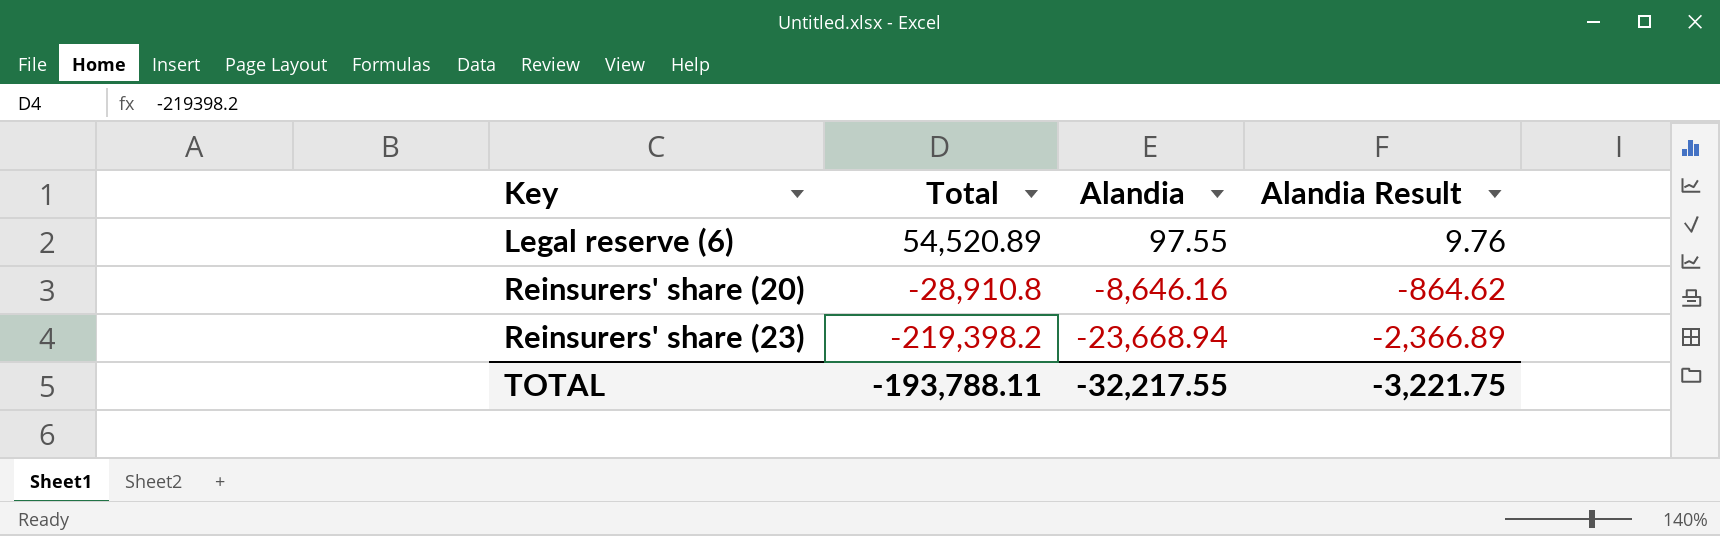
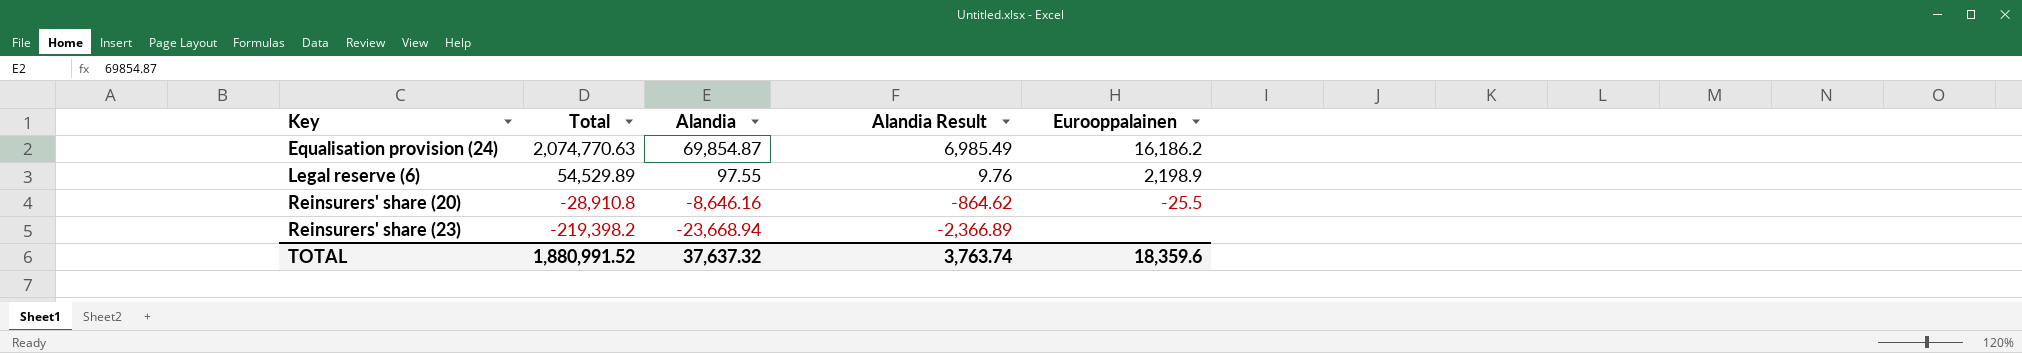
column Eurooppalainen | position: none -> 5
row Equalisation provision (24): none -> 2,074,770.63 | 69,854.87 | 6,985.49 | 16,186.2
Legal reserve (6) | Total: 54,520.89 -> 54,529.89
TOTAL | Total: -193,788.11 -> 1,880,991.52
TOTAL | Alandia: -32,217.55 -> 37,637.32
TOTAL | Alandia Result: -3,221.75 -> 3,763.74

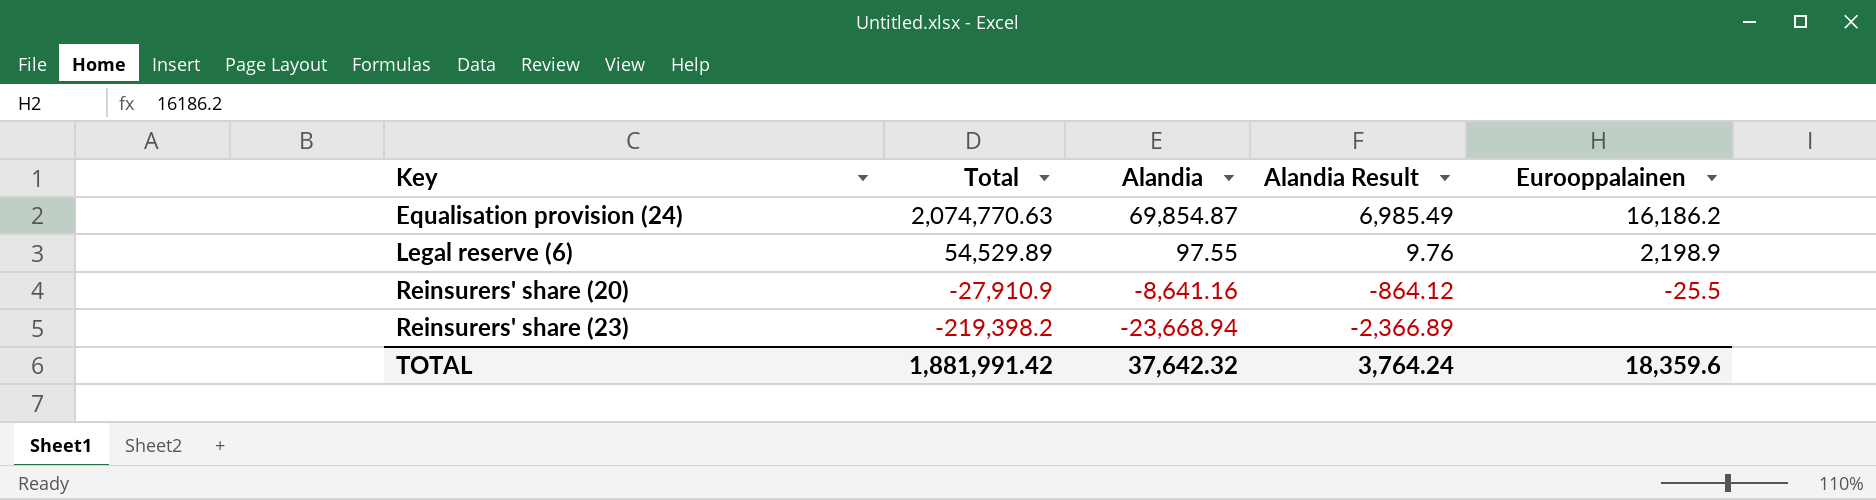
Reinsurers' share (20) | Total: -28,910.8 -> -27,910.9
Reinsurers' share (20) | Alandia: -8,646.16 -> -8,641.16
Reinsurers' share (20) | Alandia Result: -864.62 -> -864.12
TOTAL | Total: 1,880,991.52 -> 1,881,991.42
TOTAL | Alandia: 37,637.32 -> 37,642.32
TOTAL | Alandia Result: 3,763.74 -> 3,764.24

